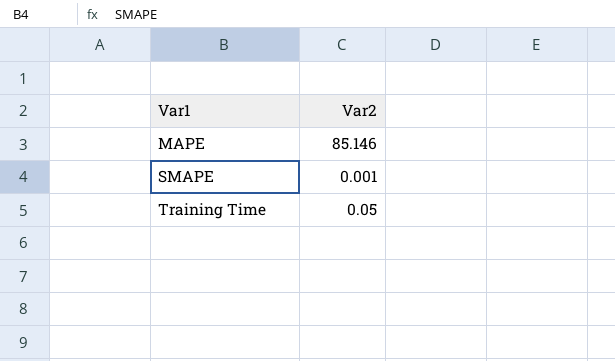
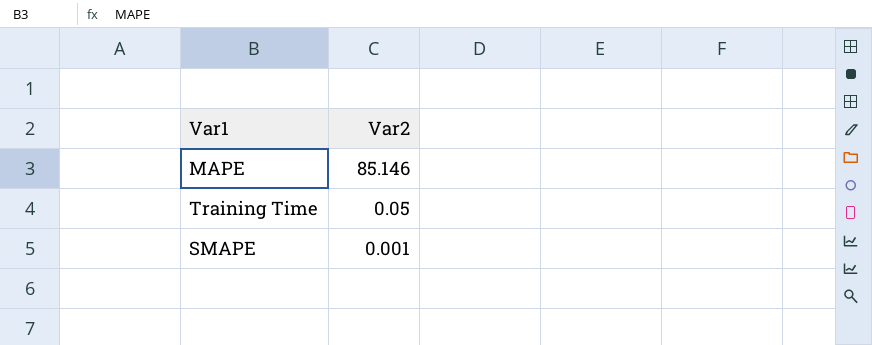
row order: Var1 ascending -> Var2 descending

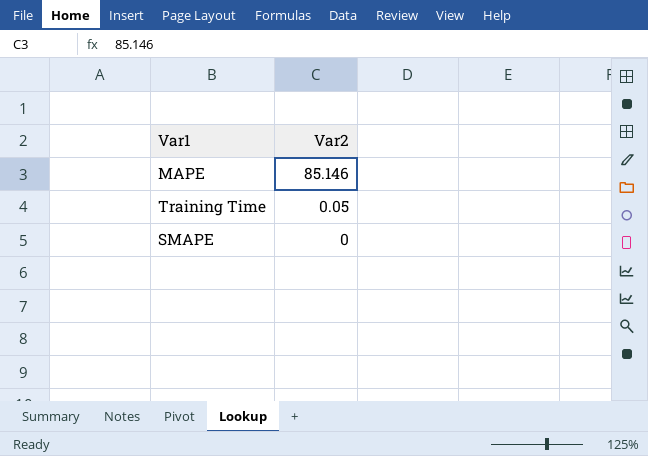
SMAPE | Var2: 0.001 -> 0

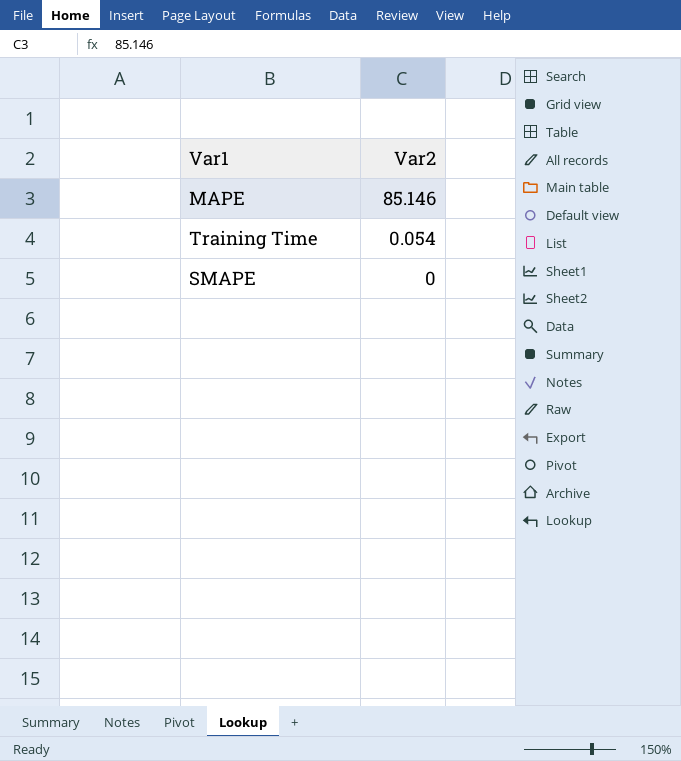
Training Time | Var2: 0.05 -> 0.054

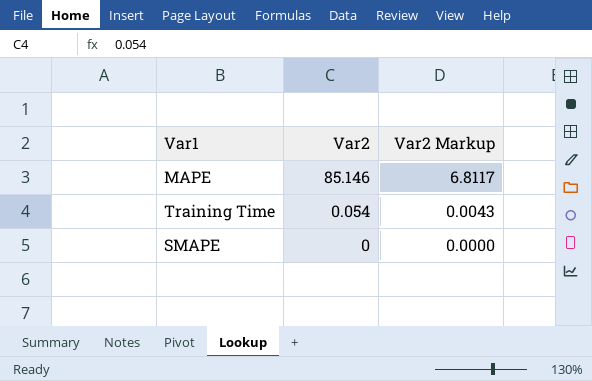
column Var2 Markup | formula: none -> [Var2] * 0.08

